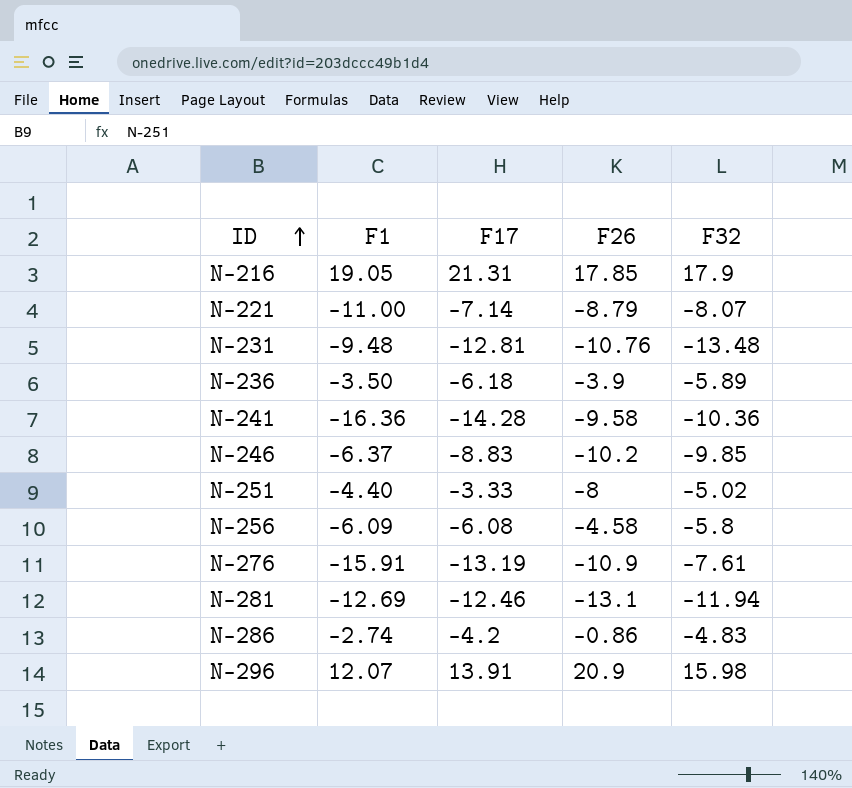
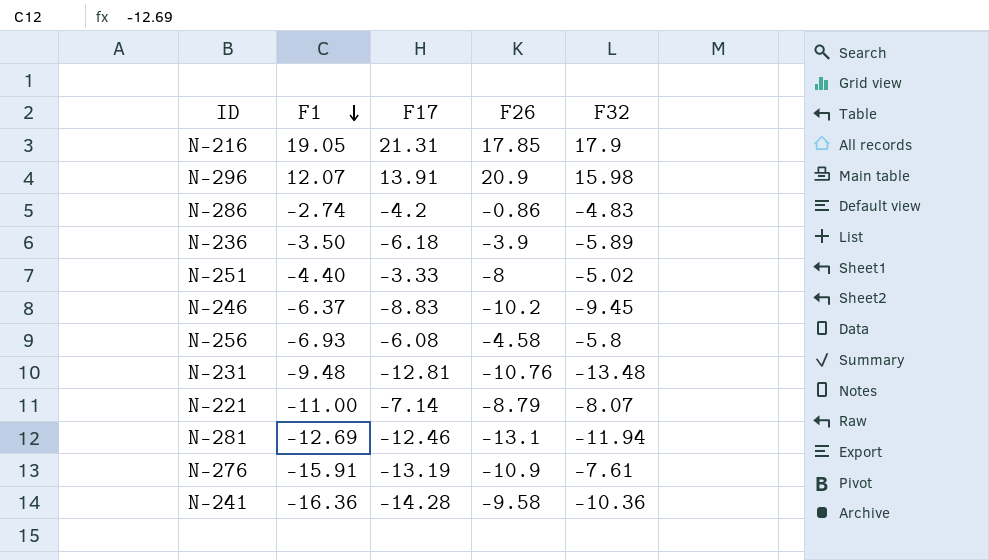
row order: ID ascending -> F1 descending
N-246 | F32: -9.85 -> -9.45
N-256 | F1: -6.09 -> -6.93

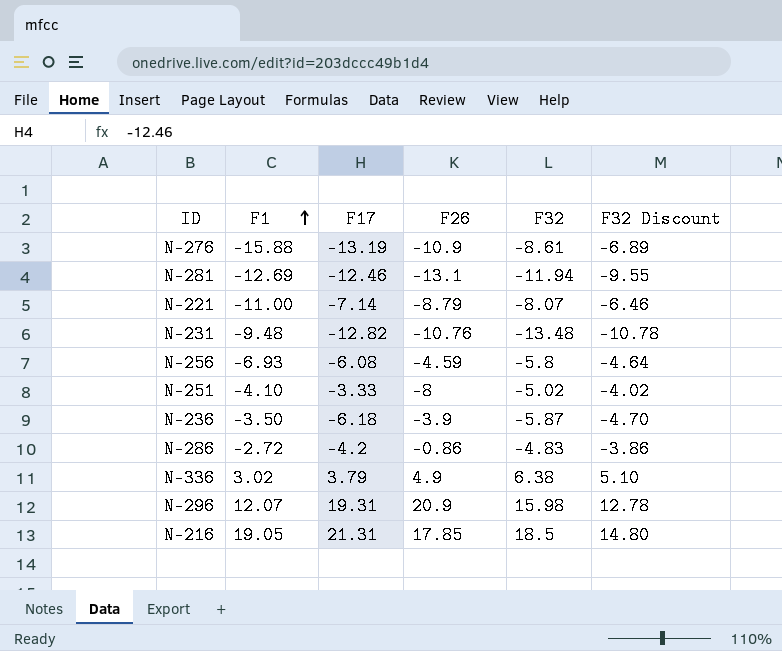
row order: F1 descending -> F1 ascending
column F32 Discount | formula: none -> [F32] * 0.8
row N-246: -6.37 | -8.83 | -10.2 | -9.45 -> none
row N-241: -16.36 | -14.28 | -9.58 | -10.36 -> none
N-276 | F1: -15.91 -> -15.88
N-276 | F32: -7.61 -> -8.61
N-231 | F17: -12.81 -> -12.82
N-256 | F26: -4.58 -> -4.59
N-251 | F1: -4.40 -> -4.10
N-236 | F32: -5.89 -> -5.87
N-286 | F1: -2.74 -> -2.72
row N-336: none -> 3.02 | 3.79 | 4.9 | 6.38 | 5.10
N-296 | F17: 13.91 -> 19.31
N-216 | F32: 17.9 -> 18.5

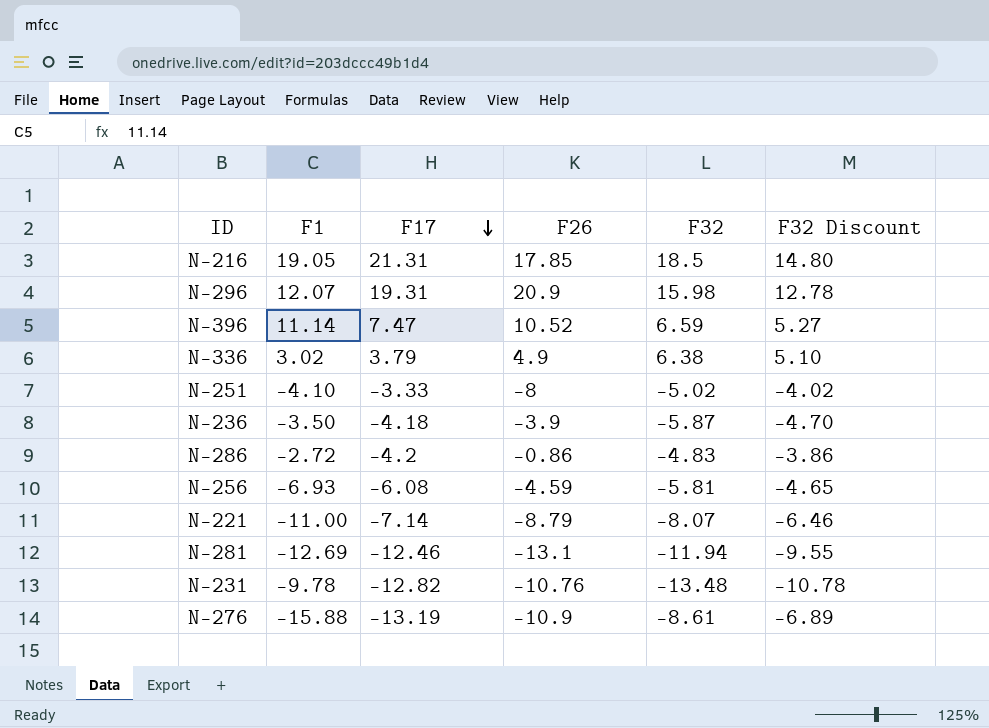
row order: F1 ascending -> F17 descending
row N-396: none -> 11.14 | 7.47 | 10.52 | 6.59 | 5.27
N-236 | F17: -6.18 -> -4.18
N-256 | F32: -5.8 -> -5.81
N-256 | F32 Discount: -4.64 -> -4.65
N-231 | F1: -9.48 -> -9.78

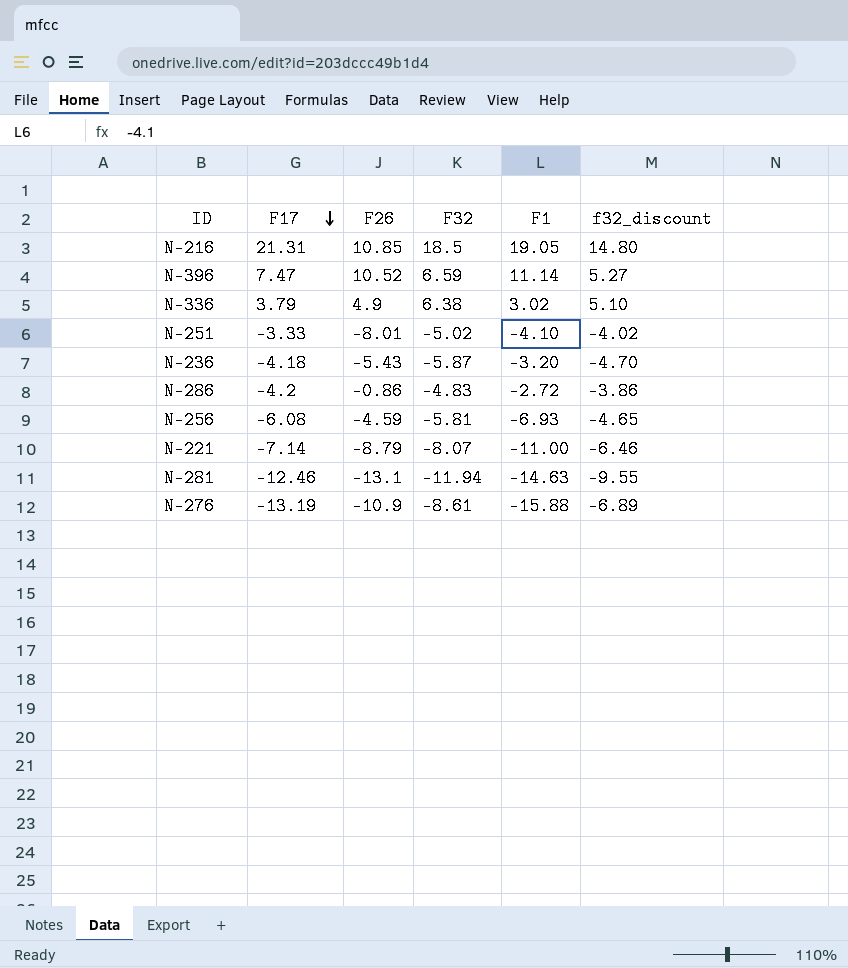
column F1 | position: 2 -> 5
column name: F32 Discount -> f32_discount
row N-296: 12.07 | 19.31 | 20.9 | 15.98 | 12.78 -> none
row N-231: -9.78 | -12.82 | -10.76 | -13.48 | -10.78 -> none
N-216 | F26: 17.85 -> 10.85
N-251 | F26: -8 -> -8.01
N-236 | F26: -3.9 -> -5.43
N-236 | F1: -3.50 -> -3.20
N-281 | F1: -12.69 -> -14.63

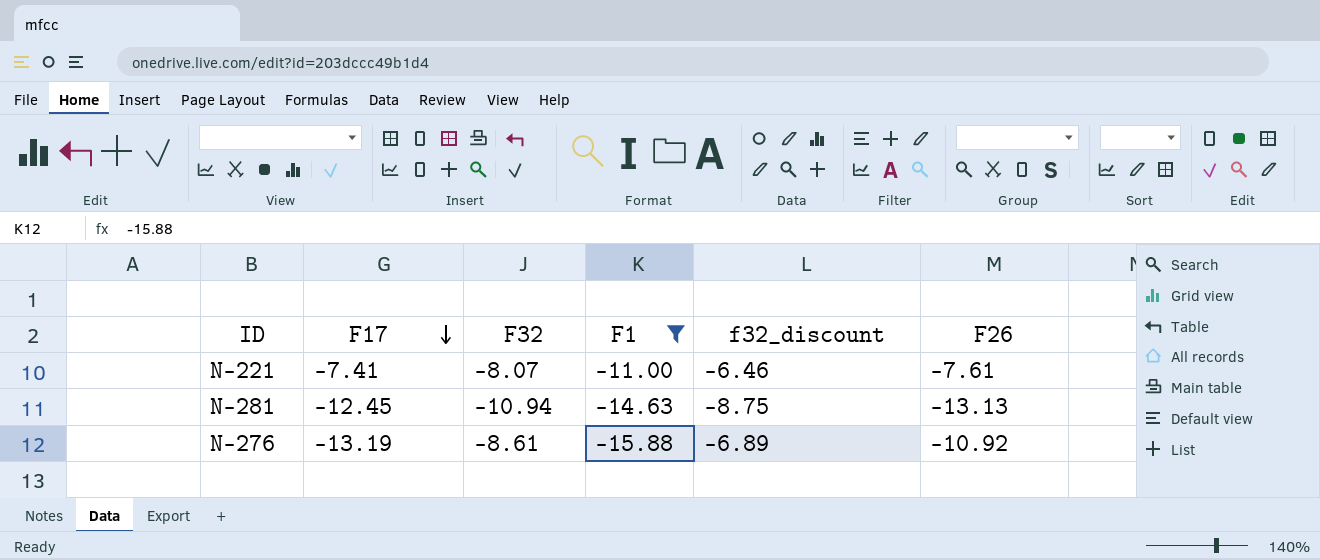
filter: none -> F1 <= -11.00
column F26 | position: 3 -> 6
N-221 | F17: -7.14 -> -7.41
N-221 | F26: -8.79 -> -7.61
N-281 | F17: -12.46 -> -12.45
N-281 | F32: -11.94 -> -10.94
N-281 | f32_discount: -9.55 -> -8.75
N-281 | F26: -13.1 -> -13.13
N-276 | F26: -10.9 -> -10.92

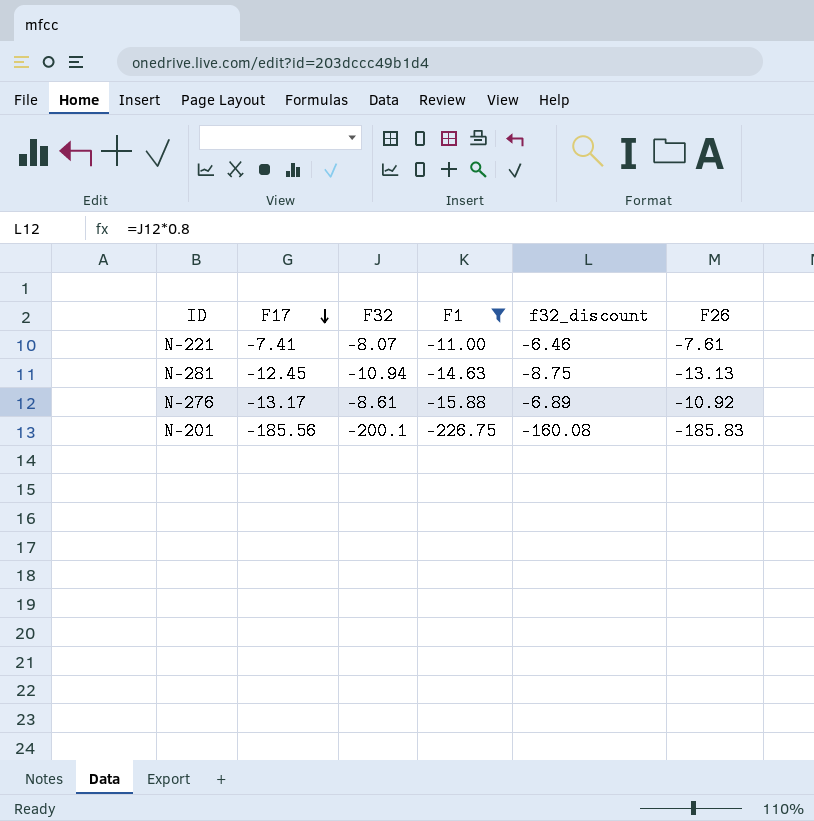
N-276 | F17: -13.19 -> -13.17
row N-201: none -> -185.56 | -200.1 | -226.75 | -160.08 | -185.83

